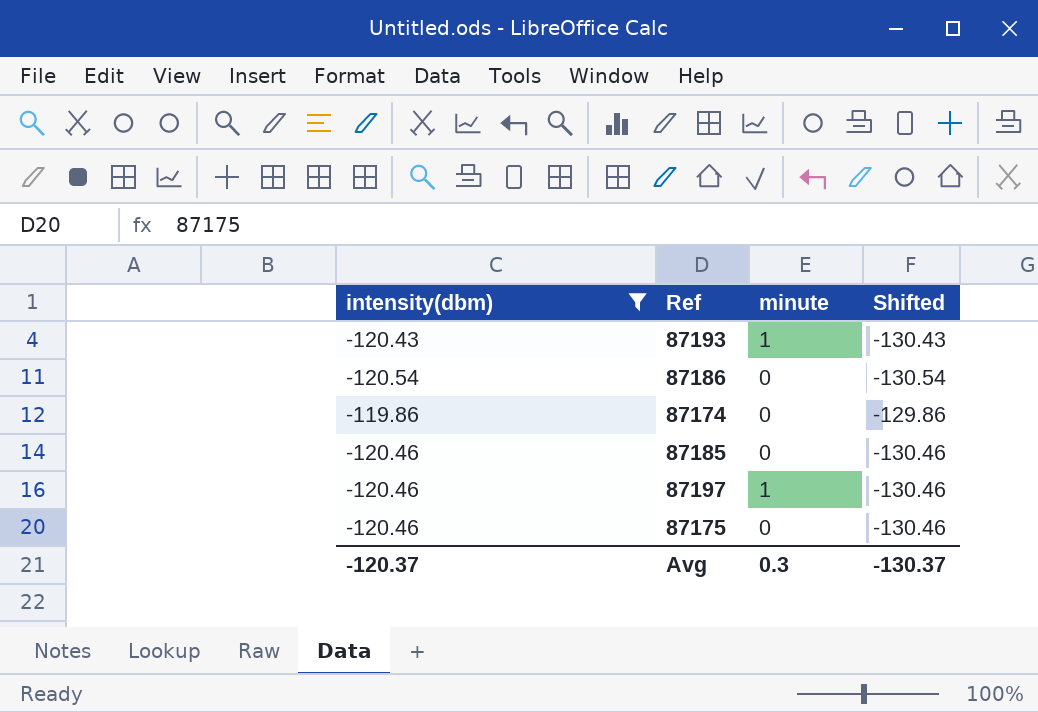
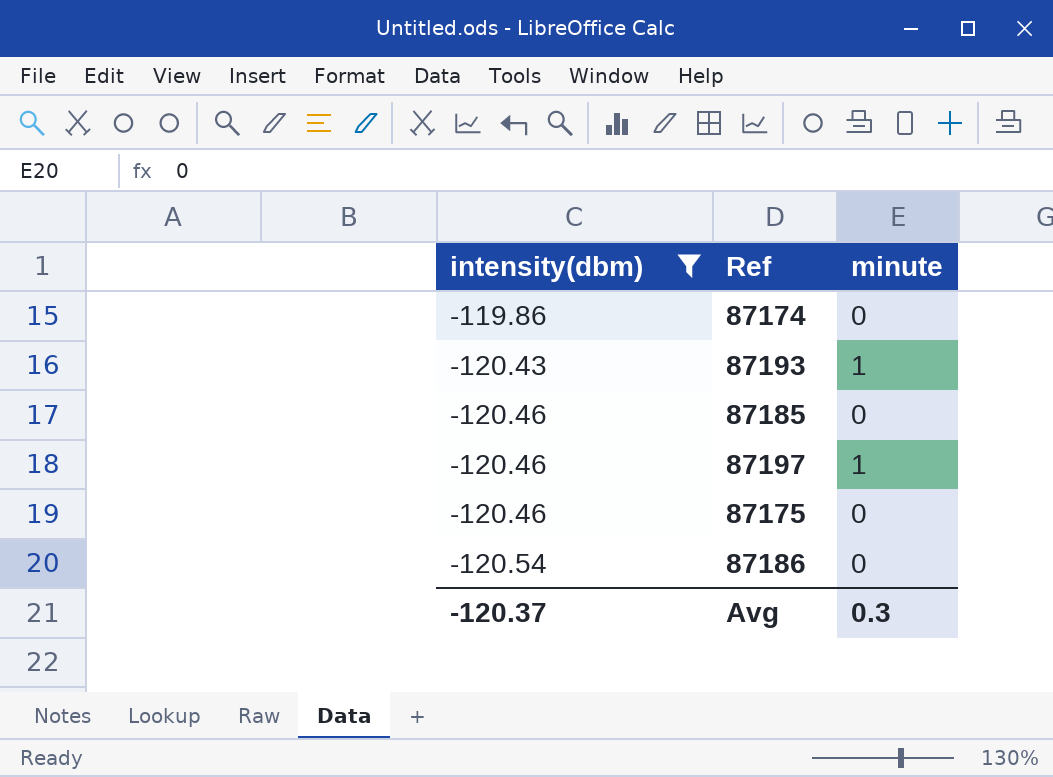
row order: none -> intensity(dbm) descending
column Shifted | formula: [intensity(dbm)] - 10 -> none

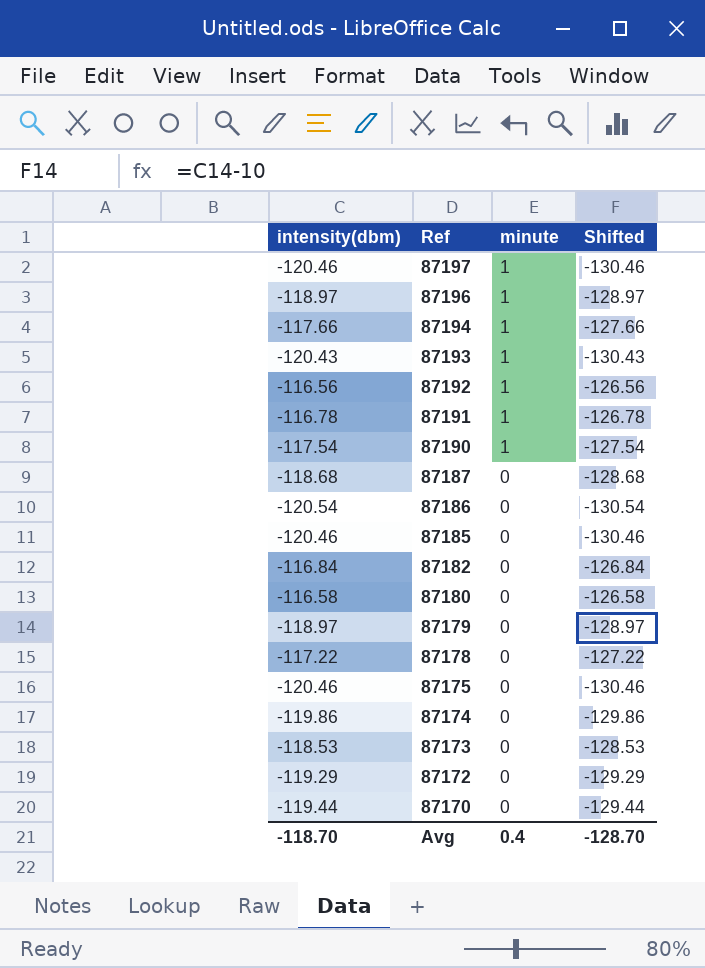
filter: intensity(dbm) <= -119.86 -> none
row order: intensity(dbm) descending -> Ref descending
column Shifted | formula: none -> [intensity(dbm)] - 10
Avg | intensity(dbm): -120.37 -> -118.70
Avg | minute: 0.3 -> 0.4

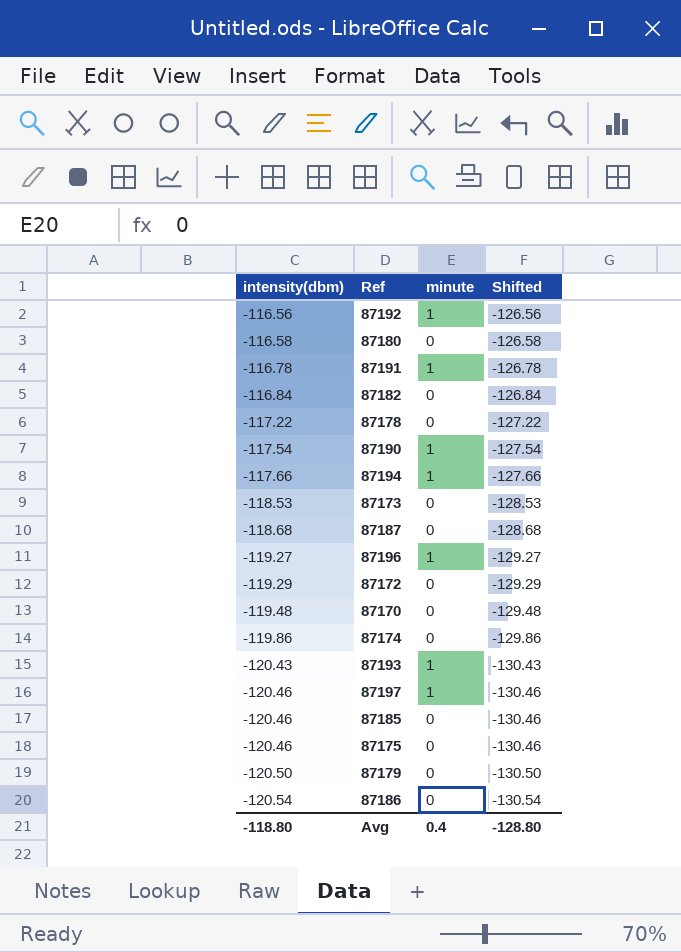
row order: Ref descending -> intensity(dbm) descending
87196 | intensity(dbm): -118.97 -> -119.27
87196 | Shifted: -128.97 -> -129.27
87170 | intensity(dbm): -119.44 -> -119.48
87170 | Shifted: -129.44 -> -129.48
87179 | intensity(dbm): -118.97 -> -120.50
87179 | Shifted: -128.97 -> -130.50
Avg | intensity(dbm): -118.70 -> -118.80
Avg | Shifted: -128.70 -> -128.80

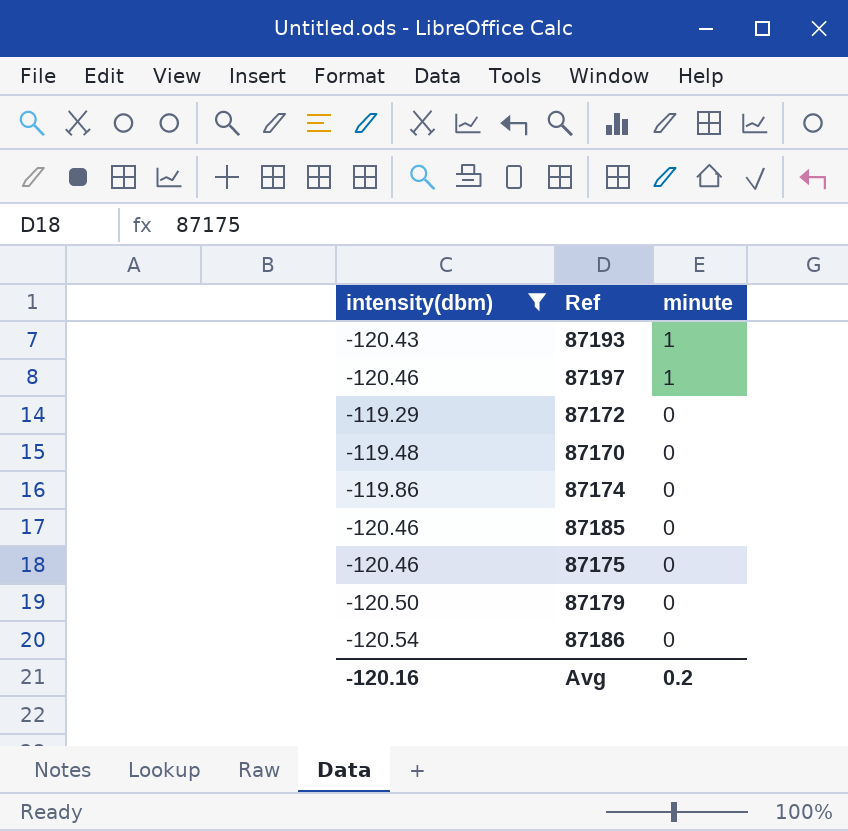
filter: none -> intensity(dbm) <= -119.29
row order: intensity(dbm) descending -> minute descending
column Shifted | formula: [intensity(dbm)] - 10 -> none
Avg | intensity(dbm): -118.80 -> -120.16
Avg | minute: 0.4 -> 0.2

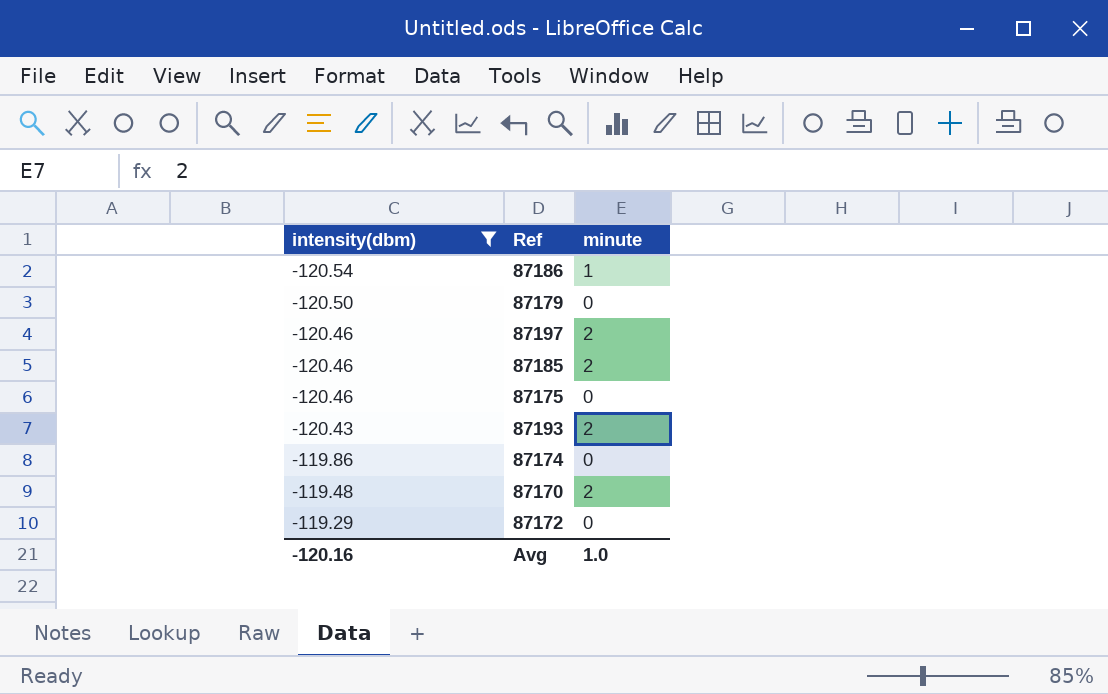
row order: minute descending -> intensity(dbm) ascending
87186 | minute: 0 -> 1
87197 | minute: 1 -> 2
87185 | minute: 0 -> 2
87193 | minute: 1 -> 2
87170 | minute: 0 -> 2
Avg | minute: 0.2 -> 1.0

